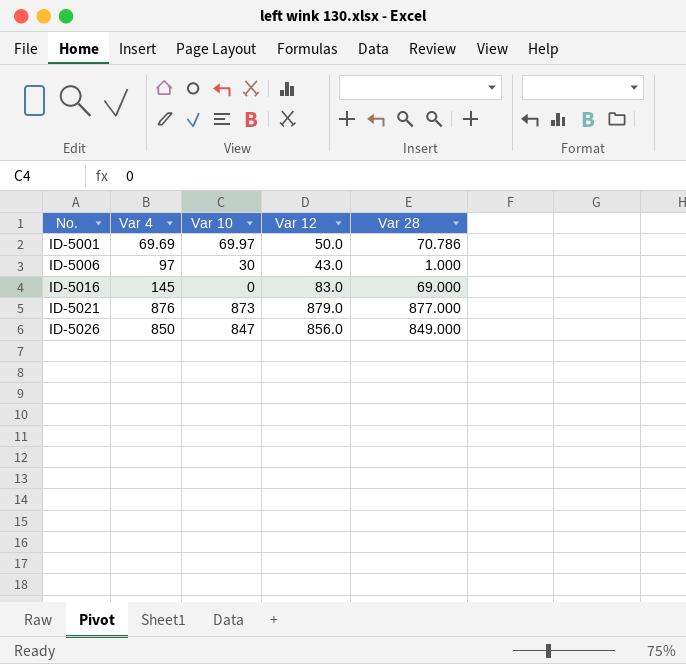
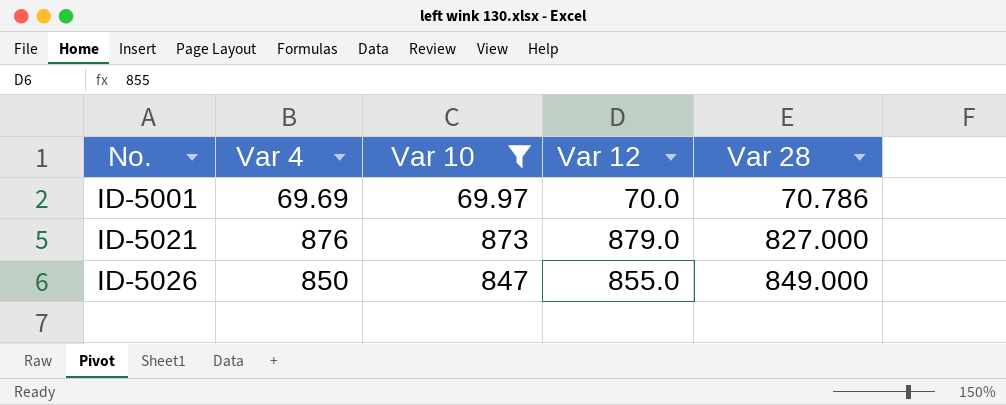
filter: none -> Var 10 >= 69.97
ID-5001 | Var 12: 50.0 -> 70.0
ID-5021 | Var 28: 877.000 -> 827.000
ID-5026 | Var 12: 856.0 -> 855.0

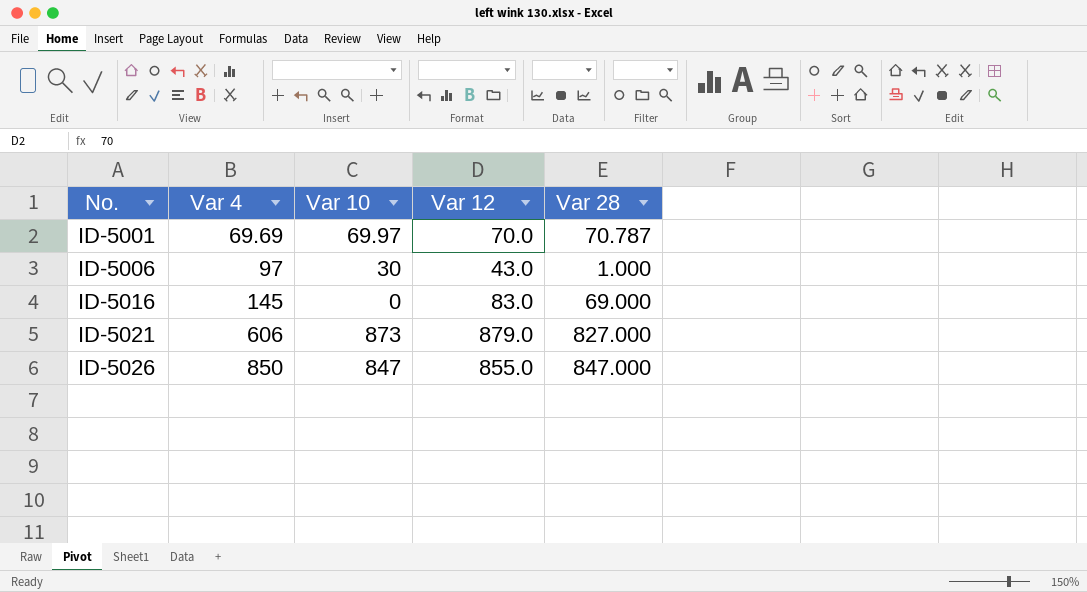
filter: Var 10 >= 69.97 -> none
ID-5001 | Var 28: 70.786 -> 70.787
ID-5021 | Var 4: 876 -> 606
ID-5026 | Var 28: 849.000 -> 847.000

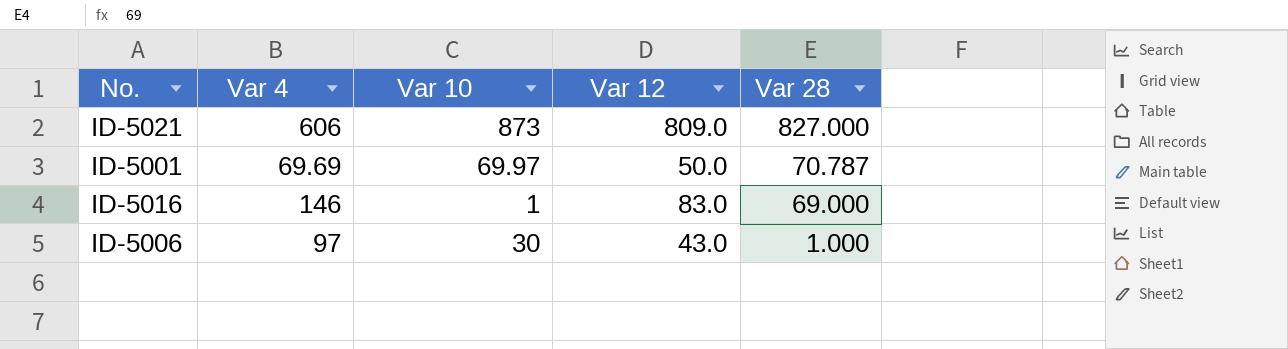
row order: No. ascending -> Var 28 descending
row ID-5026: 850 | 847 | 855.0 | 847.000 -> none
ID-5021 | Var 12: 879.0 -> 809.0
ID-5001 | Var 12: 70.0 -> 50.0
ID-5016 | Var 4: 145 -> 146
ID-5016 | Var 10: 0 -> 1

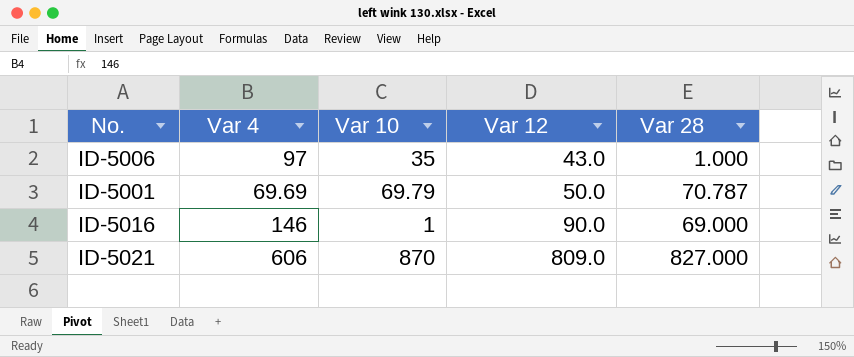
row order: Var 28 descending -> Var 12 ascending
ID-5006 | Var 10: 30 -> 35
ID-5001 | Var 10: 69.97 -> 69.79
ID-5016 | Var 12: 83.0 -> 90.0
ID-5021 | Var 10: 873 -> 870

